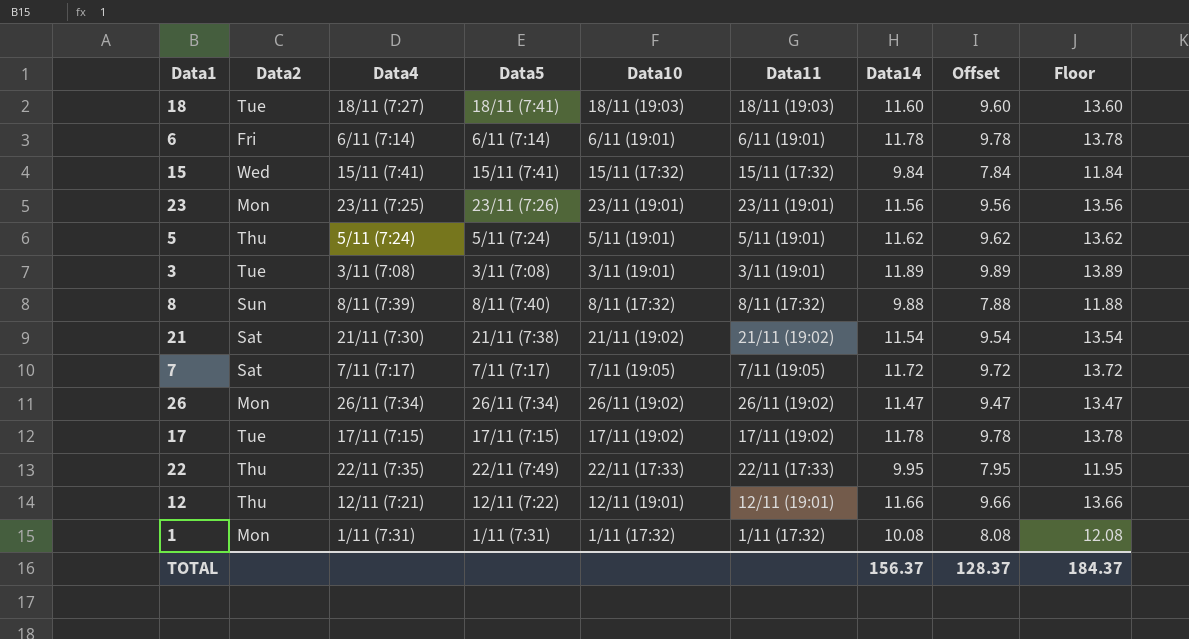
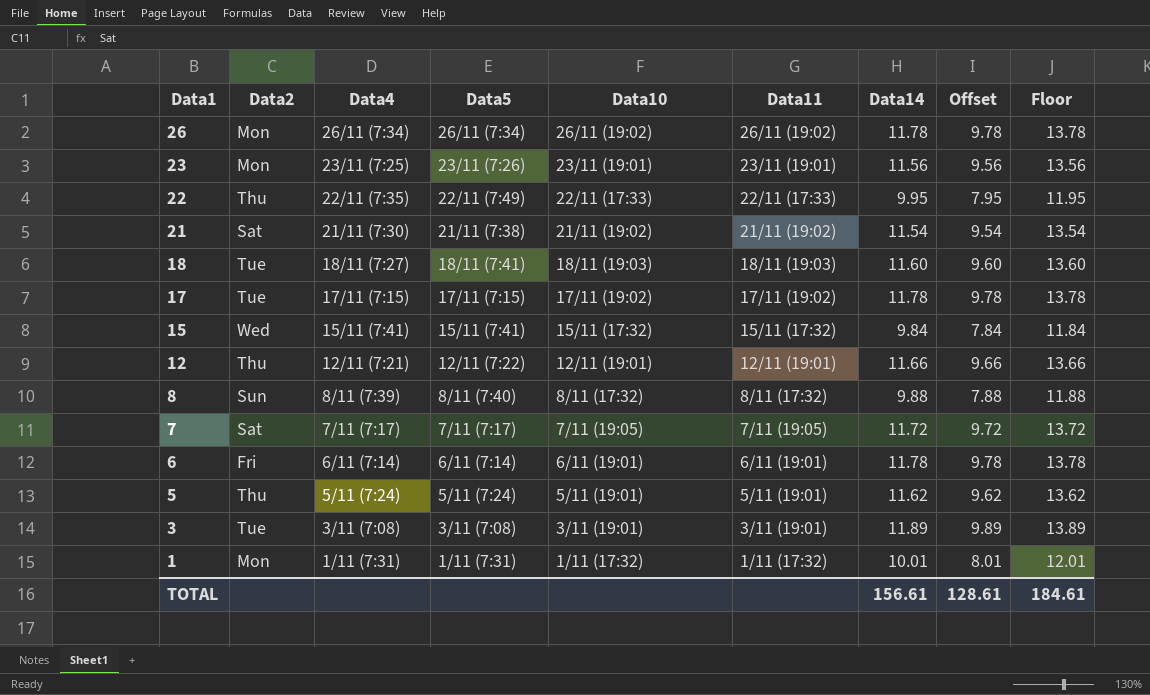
row order: none -> Data1 descending
26 | Data14: 11.47 -> 11.78
26 | Offset: 9.47 -> 9.78
26 | Floor: 13.47 -> 13.78
1 | Data14: 10.08 -> 10.01
1 | Offset: 8.08 -> 8.01
1 | Floor: 12.08 -> 12.01
TOTAL | Data14: 156.37 -> 156.61
TOTAL | Offset: 128.37 -> 128.61
TOTAL | Floor: 184.37 -> 184.61

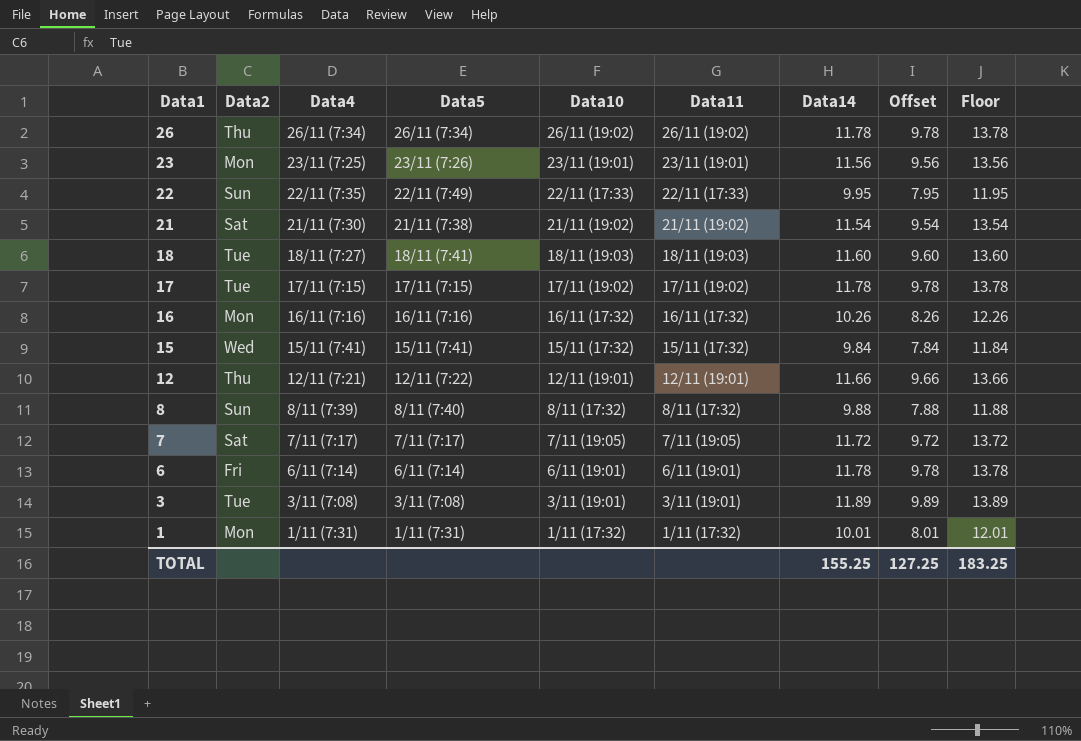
row 5: Thu | 5/11 (7:24) | 5/11 (7:24) | 5/11 (19:01) | 5/11 (19:01) | 11.62 | 9.62 | 13.62 -> none
26 | Data2: Mon -> Thu
22 | Data2: Thu -> Sun
row 16: none -> Mon | 16/11 (7:16) | 16/11 (7:16) | 16/11 (17:32) | 16/11 (17:32) | 10.26 | 8.26 | 12.26
TOTAL | Data14: 156.61 -> 155.25
TOTAL | Offset: 128.61 -> 127.25
TOTAL | Floor: 184.61 -> 183.25

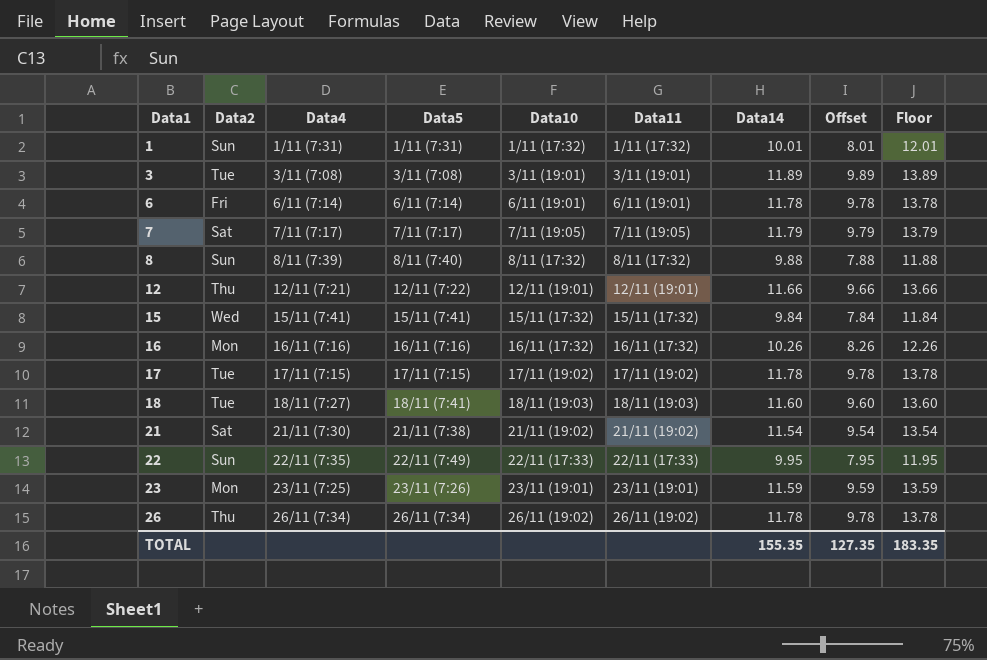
row order: Data1 descending -> Data1 ascending
1 | Data2: Mon -> Sun
7 | Data14: 11.72 -> 11.79
7 | Offset: 9.72 -> 9.79
7 | Floor: 13.72 -> 13.79
23 | Data14: 11.56 -> 11.59
23 | Offset: 9.56 -> 9.59
23 | Floor: 13.56 -> 13.59
TOTAL | Data14: 155.25 -> 155.35
TOTAL | Offset: 127.25 -> 127.35
TOTAL | Floor: 183.25 -> 183.35

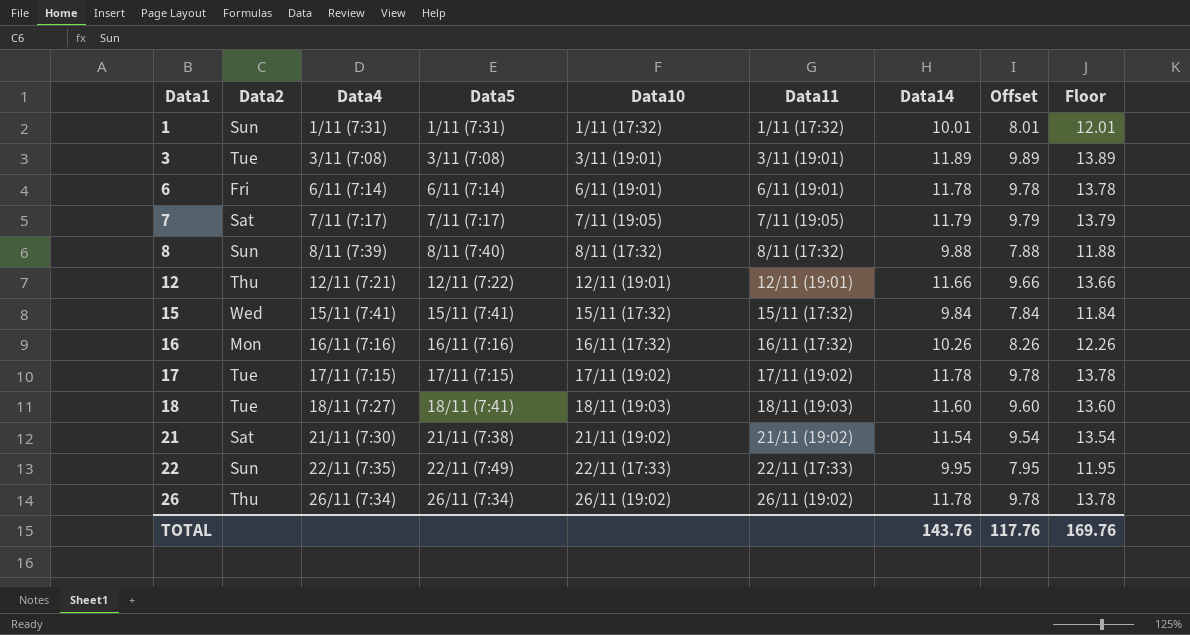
row 23: Mon | 23/11 (7:25) | 23/11 (7:26) | 23/11 (19:01) | 23/11 (19:01) | 11.59 | 9.59 | 13.59 -> none
TOTAL | Data14: 155.35 -> 143.76
TOTAL | Offset: 127.35 -> 117.76
TOTAL | Floor: 183.35 -> 169.76

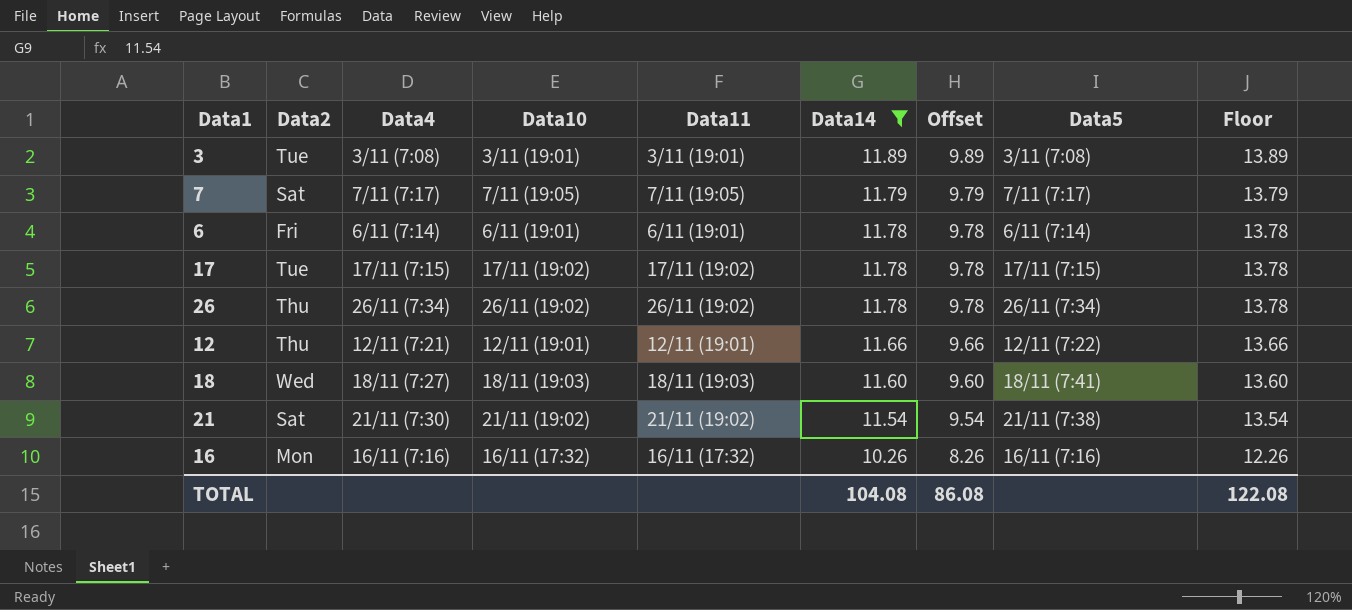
filter: none -> Data14 >= 10.26
row order: Data1 ascending -> Data14 descending
column Data5 | position: 4 -> 8
18 | Data2: Tue -> Wed
TOTAL | Data14: 143.76 -> 104.08
TOTAL | Offset: 117.76 -> 86.08
TOTAL | Floor: 169.76 -> 122.08

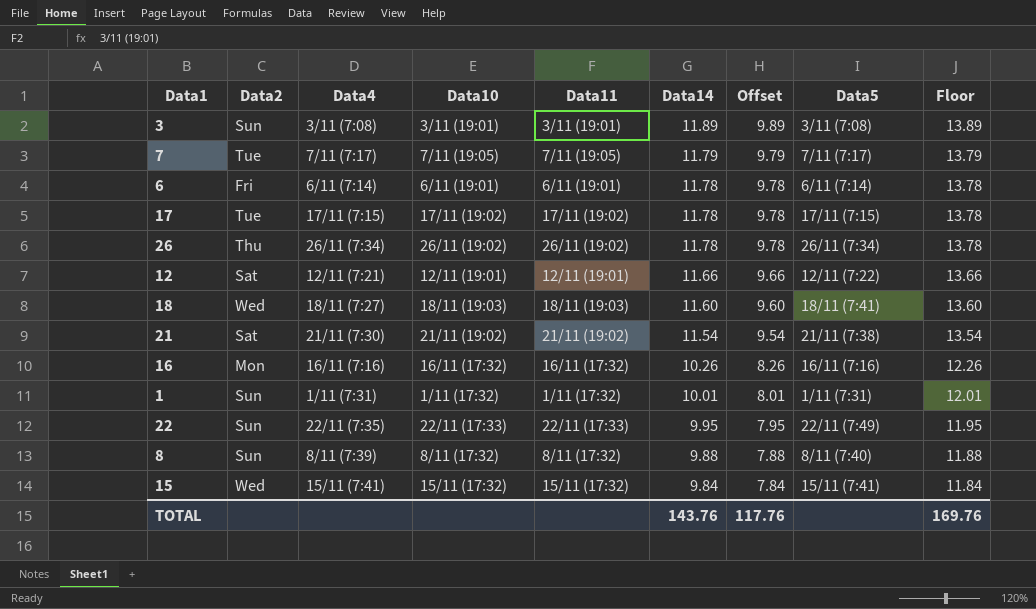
filter: Data14 >= 10.26 -> none
3 | Data2: Tue -> Sun
7 | Data2: Sat -> Tue
12 | Data2: Thu -> Sat
TOTAL | Data14: 104.08 -> 143.76
TOTAL | Offset: 86.08 -> 117.76
TOTAL | Floor: 122.08 -> 169.76

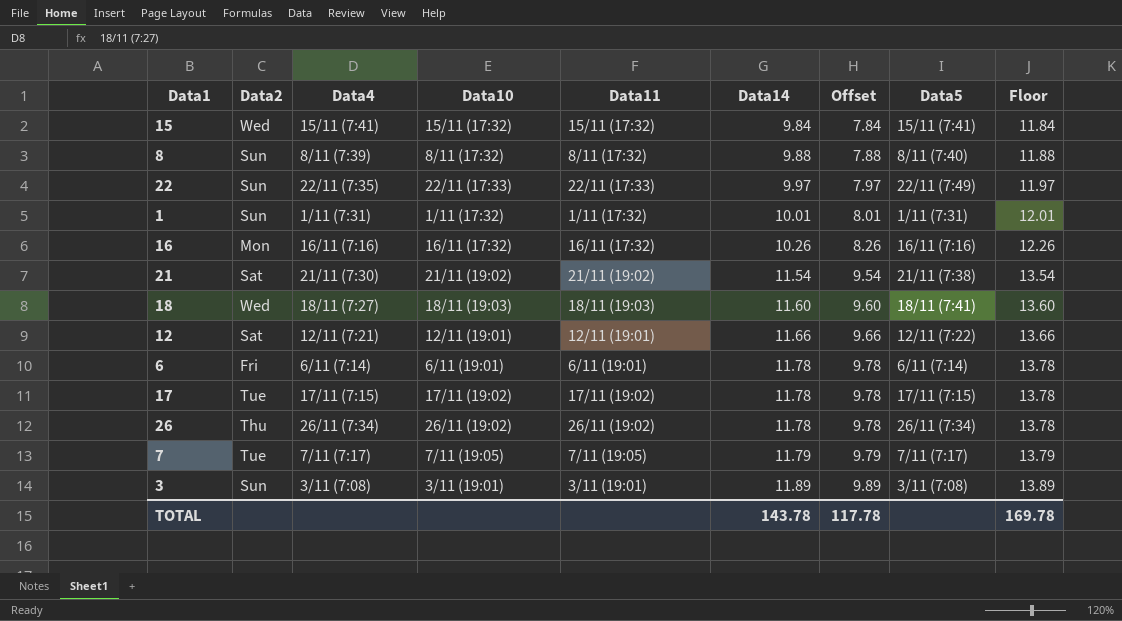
row order: Data14 descending -> Data14 ascending
22 | Data14: 9.95 -> 9.97
22 | Offset: 7.95 -> 7.97
22 | Floor: 11.95 -> 11.97
TOTAL | Data14: 143.76 -> 143.78
TOTAL | Offset: 117.76 -> 117.78
TOTAL | Floor: 169.76 -> 169.78

